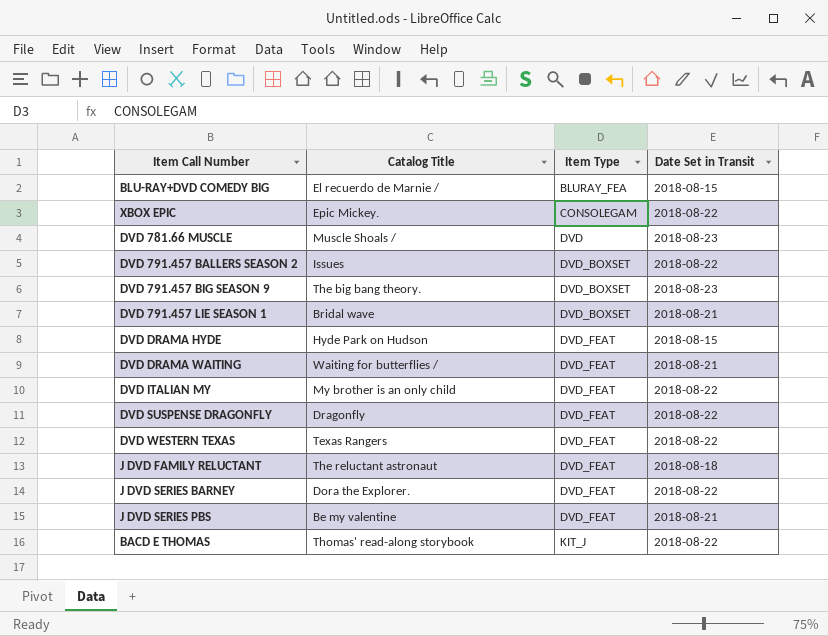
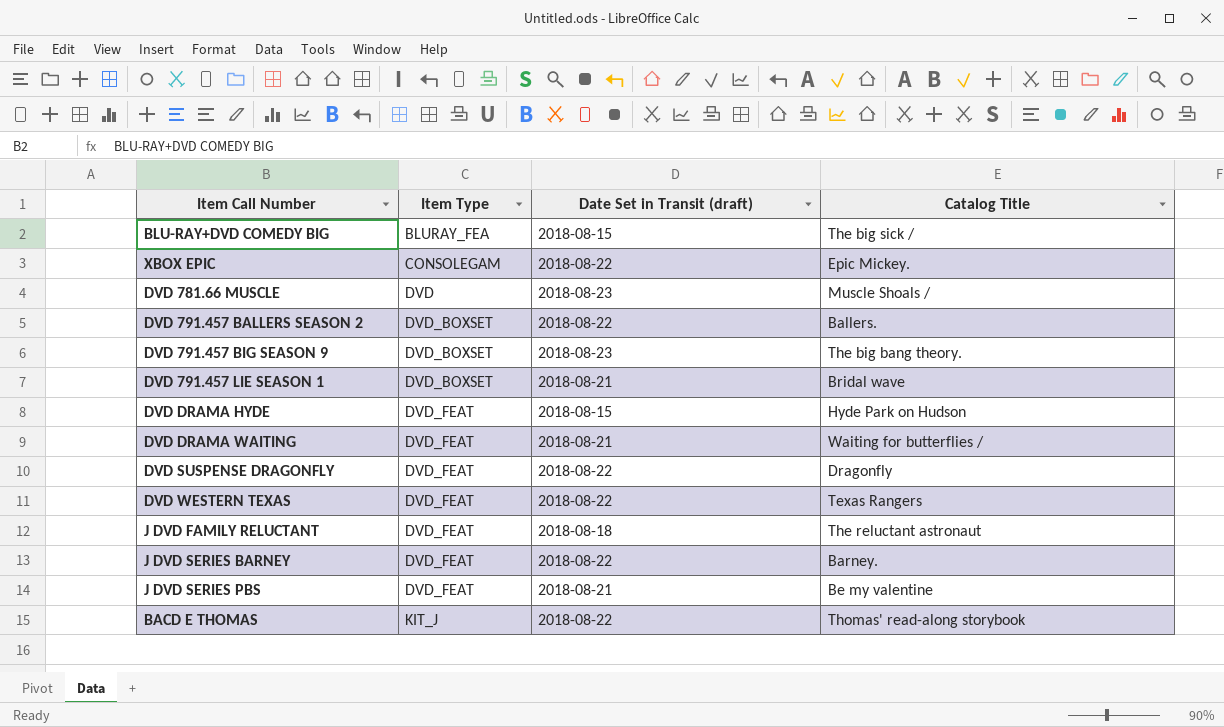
column name: Date Set in Transit -> Date Set in Transit (draft)
column Catalog Title | position: 2 -> 4
row DVD ITALIAN MY: My brother is an only child | DVD_FEAT | 2018-08-22 -> none
BLU-RAY+DVD COMEDY BIG | Catalog Title: El recuerdo de Marnie / -> The big sick /
DVD 791.457 BALLERS SEASON 2 | Catalog Title: Issues -> Ballers.
J DVD SERIES BARNEY | Catalog Title: Dora the Explorer. -> Barney.

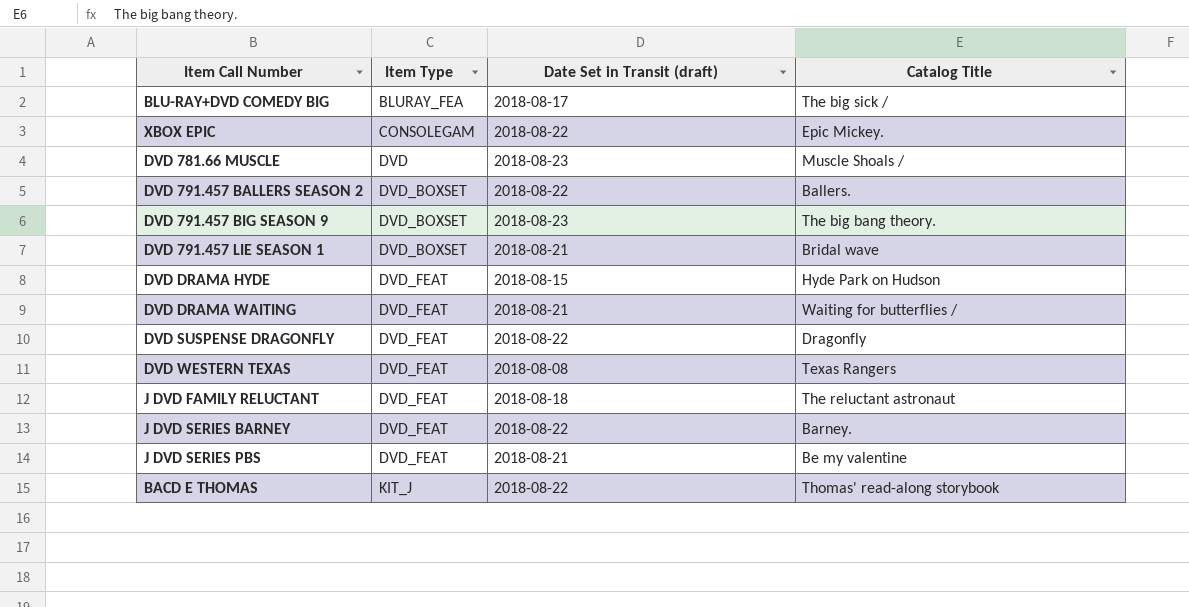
BLU-RAY+DVD COMEDY BIG | Date Set in Transit (draft): 2018-08-15 -> 2018-08-17
DVD WESTERN TEXAS | Date Set in Transit (draft): 2018-08-22 -> 2018-08-08

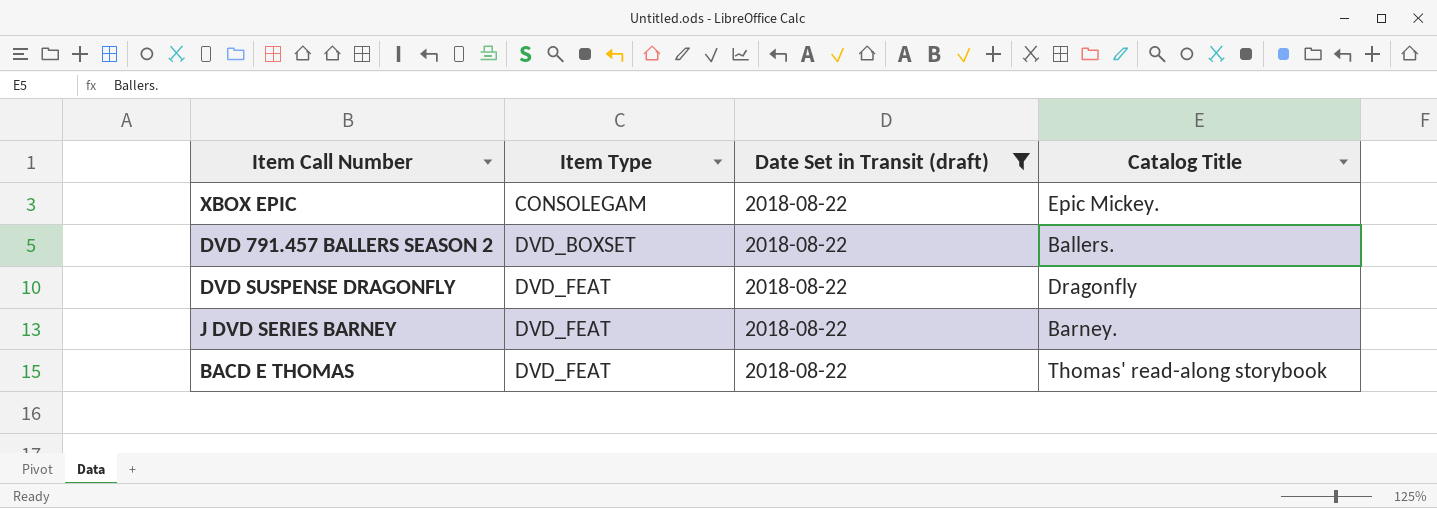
filter: none -> Date Set in Transit (draft) = 2018-08-22
BACD E THOMAS | Item Type: KIT_J -> DVD_FEAT

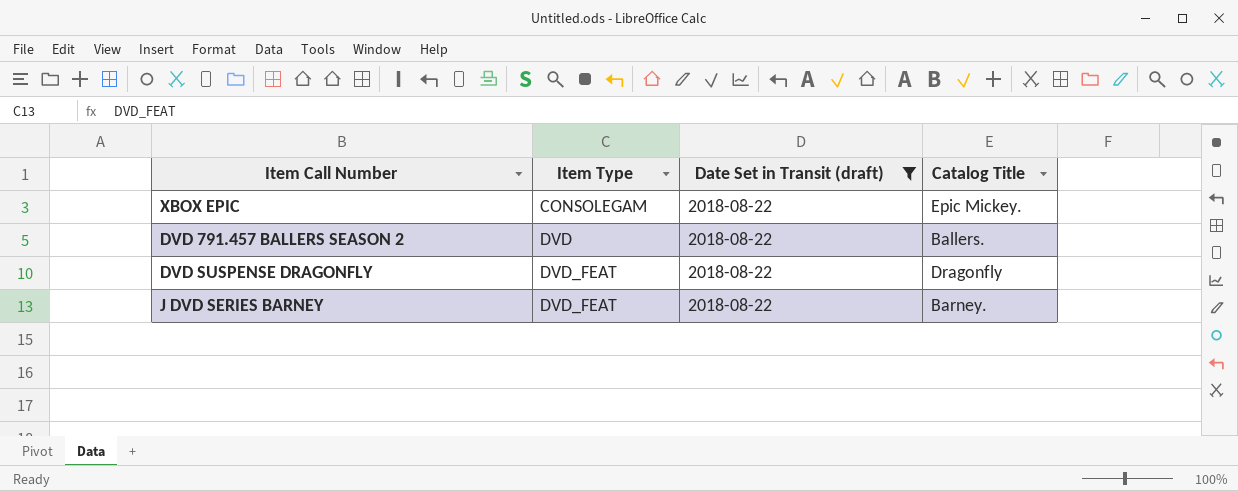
row BACD E THOMAS: DVD_FEAT | 2018-08-22 | Thomas' read-along storybook -> none
DVD 791.457 BALLERS SEASON 2 | Item Type: DVD_BOXSET -> DVD

